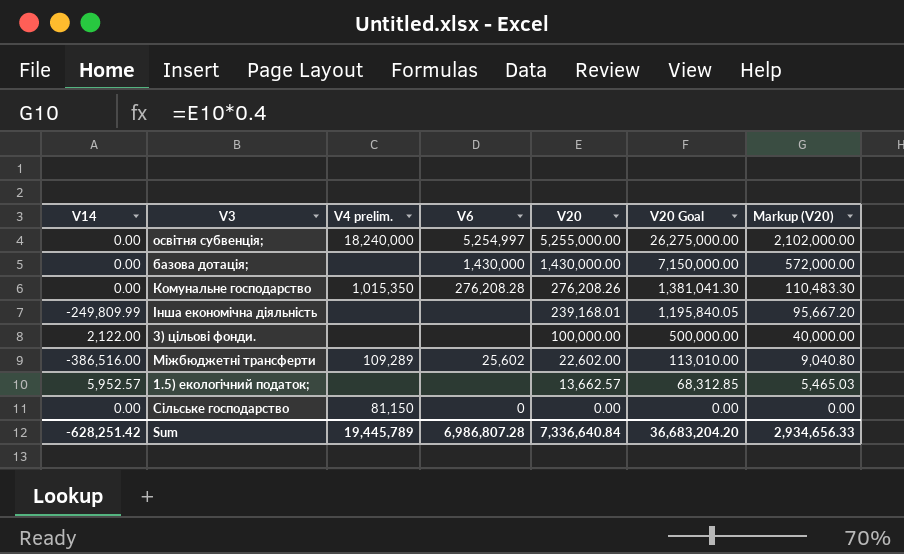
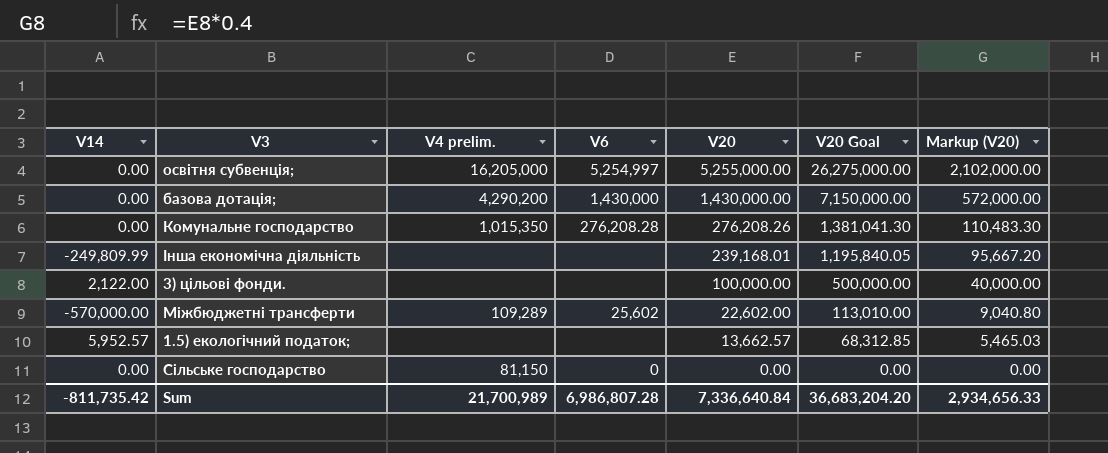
освітня субвенція; | V4 prelim.: 18,240,000 -> 16,205,000
базова дотація; | V4 prelim.: none -> 4,290,200
Міжбюджетні трансферти | V14: -386,516.00 -> -570,000.00
Sum | V14: -628,251.42 -> -811,735.42
Sum | V4 prelim.: 19,445,789 -> 21,700,989

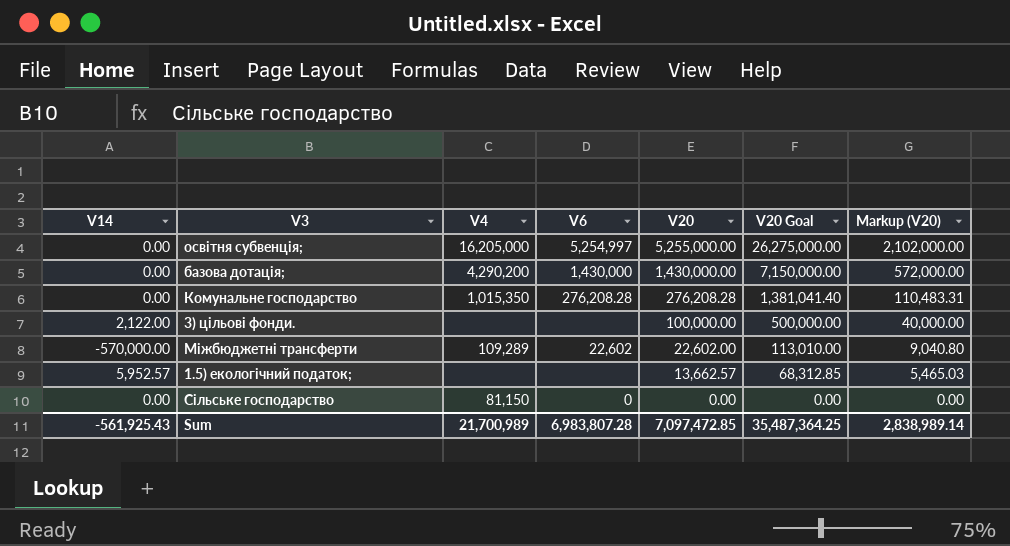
column name: V4 prelim. -> V4
row Інша економічна діяльність: -249,809.99 | none | none | 239,168.01 | 1,195,840.05 | 95,667.20 -> none
Комунальне господарство | V20: 276,208.26 -> 276,208.28
Комунальне господарство | V20 Goal: 1,381,041.30 -> 1,381,041.40
Комунальне господарство | Markup (V20): 110,483.30 -> 110,483.31
Міжбюджетні трансферти | V6: 25,602 -> 22,602
Sum | V14: -811,735.42 -> -561,925.43
Sum | V6: 6,986,807.28 -> 6,983,807.28
Sum | V20: 7,336,640.84 -> 7,097,472.85
Sum | V20 Goal: 36,683,204.20 -> 35,487,364.25
Sum | Markup (V20): 2,934,656.33 -> 2,838,989.14

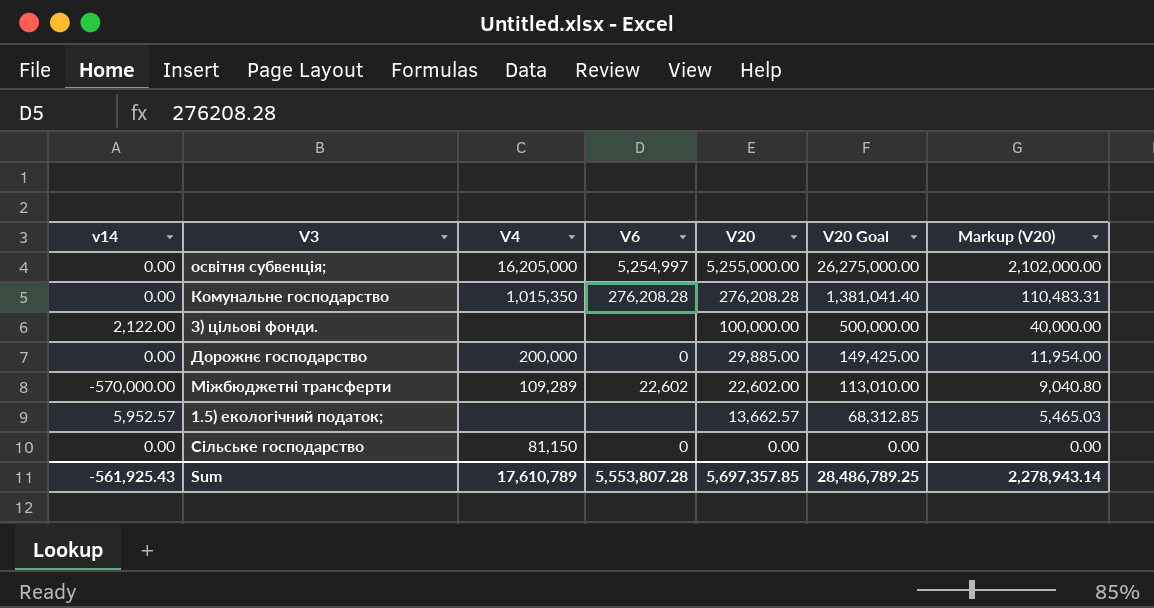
column name: V14 -> v14
row базова дотація;: 0.00 | 4,290,200 | 1,430,000 | 1,430,000.00 | 7,150,000.00 | 572,000.00 -> none
row Дорожнє господарство: none -> 0.00 | 200,000 | 0 | 29,885.00 | 149,425.00 | 11,954.00
Sum | V4: 21,700,989 -> 17,610,789
Sum | V6: 6,983,807.28 -> 5,553,807.28
Sum | V20: 7,097,472.85 -> 5,697,357.85
Sum | V20 Goal: 35,487,364.25 -> 28,486,789.25
Sum | Markup (V20): 2,838,989.14 -> 2,278,943.14

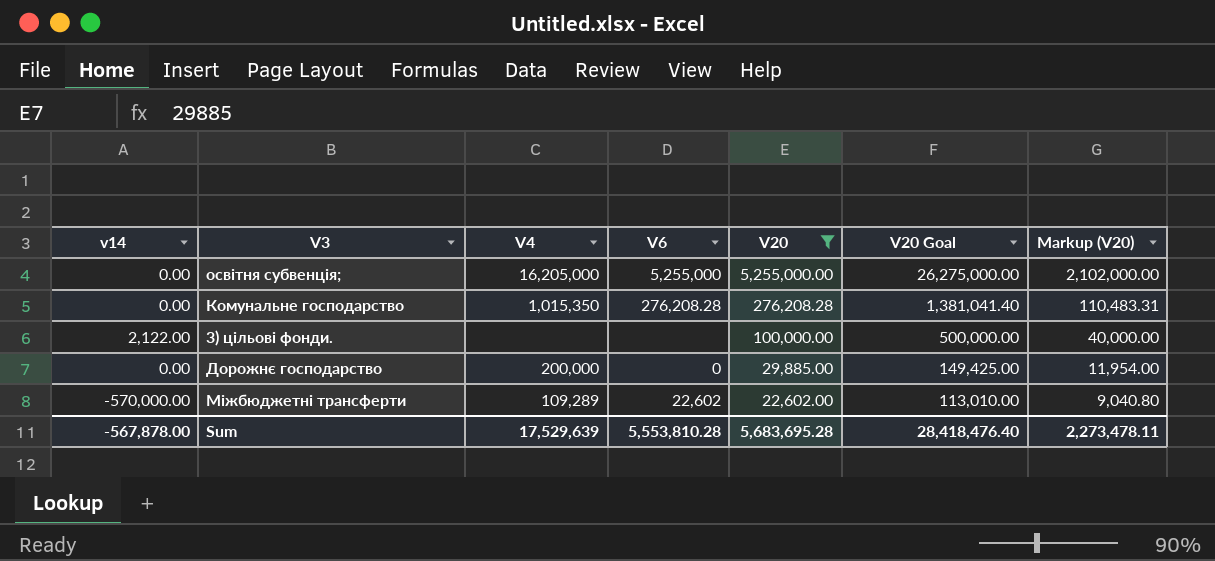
filter: none -> V20 >= 22,602.00
освітня субвенція; | V6: 5,254,997 -> 5,255,000
Sum | v14: -561,925.43 -> -567,878.00
Sum | V4: 17,610,789 -> 17,529,639
Sum | V6: 5,553,807.28 -> 5,553,810.28
Sum | V20: 5,697,357.85 -> 5,683,695.28
Sum | V20 Goal: 28,486,789.25 -> 28,418,476.40
Sum | Markup (V20): 2,278,943.14 -> 2,273,478.11

